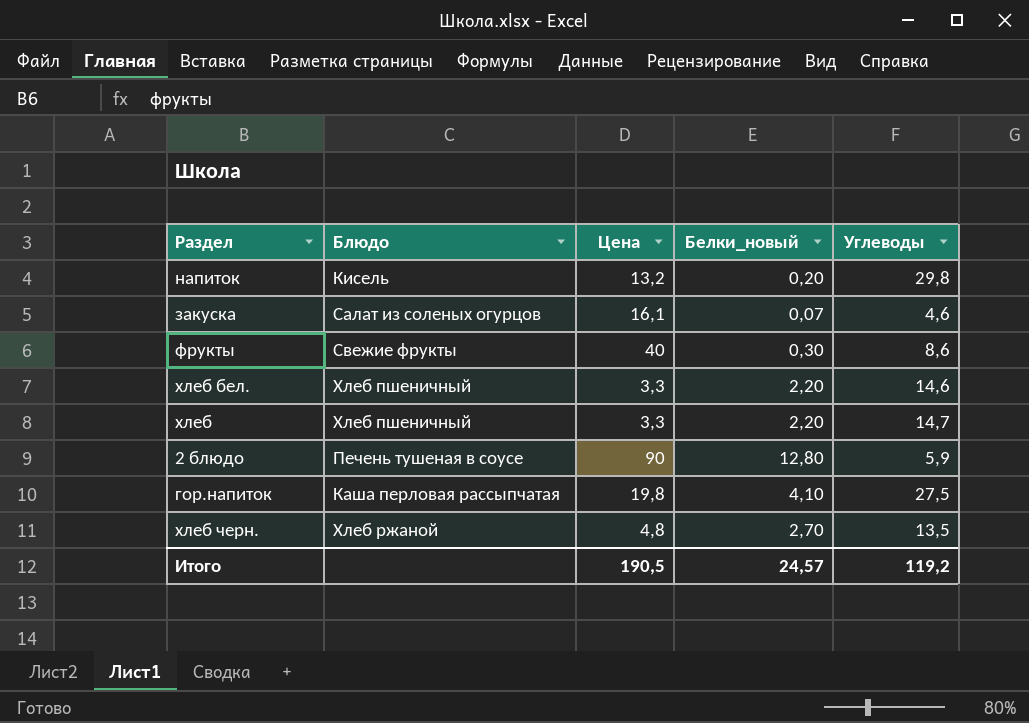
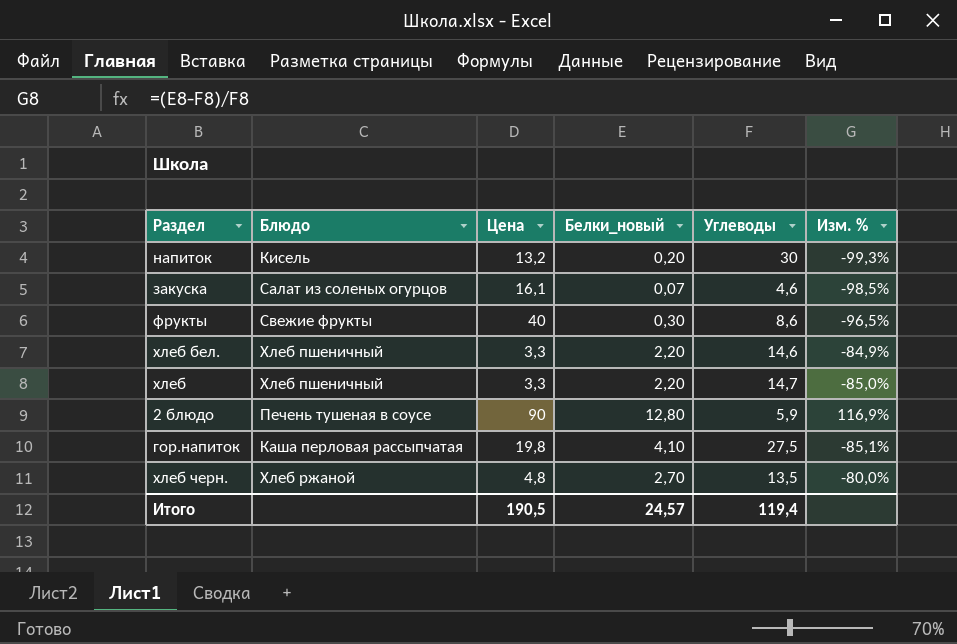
column Изм. % | formula: none -> ([Белки_новый] - [Углеводы]) / [Углеводы]
напиток | Углеводы: 29,8 -> 30
Итого | Углеводы: 119,2 -> 119,4

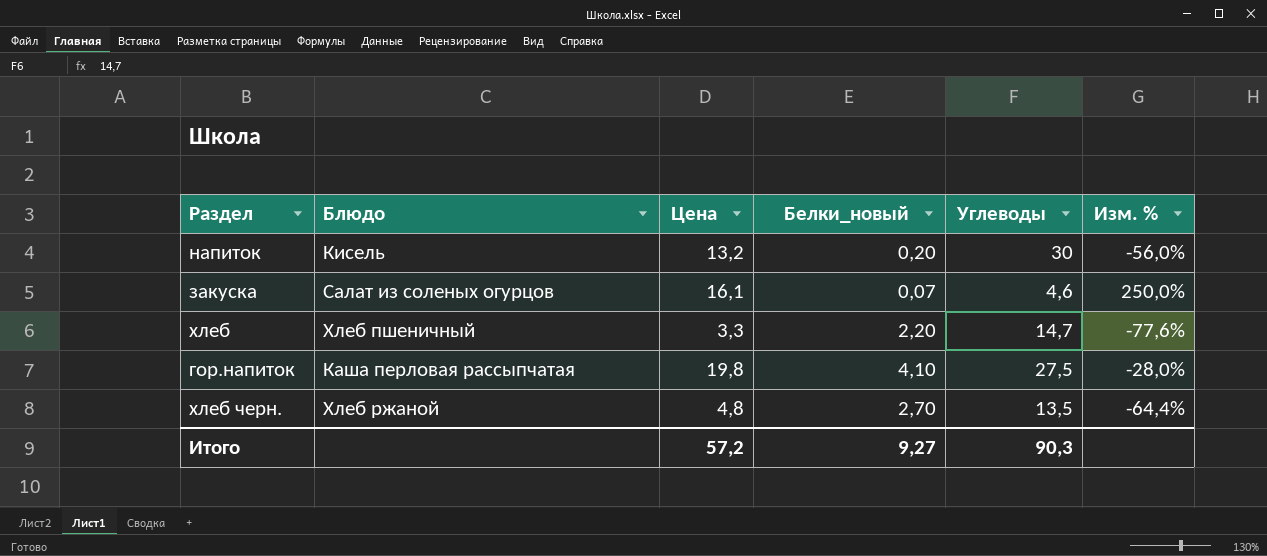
column Изм. % | formula: ([Белки_новый] - [Углеводы]) / [Углеводы] -> ([Цена] - [Углеводы]) / [Углеводы]
row фрукты: Свежие фрукты | 40 | 0,30 | 8,6 | -96,5% -> none
row хлеб бел.: Хлеб пшеничный | 3,3 | 2,20 | 14,6 | -84,9% -> none
row 2 блюдо: Печень тушеная в соусе | 90 | 12,80 | 5,9 | 116,9% -> none
Итого | Цена: 190,5 -> 57,2
Итого | Белки_новый: 24,57 -> 9,27
Итого | Углеводы: 119,4 -> 90,3

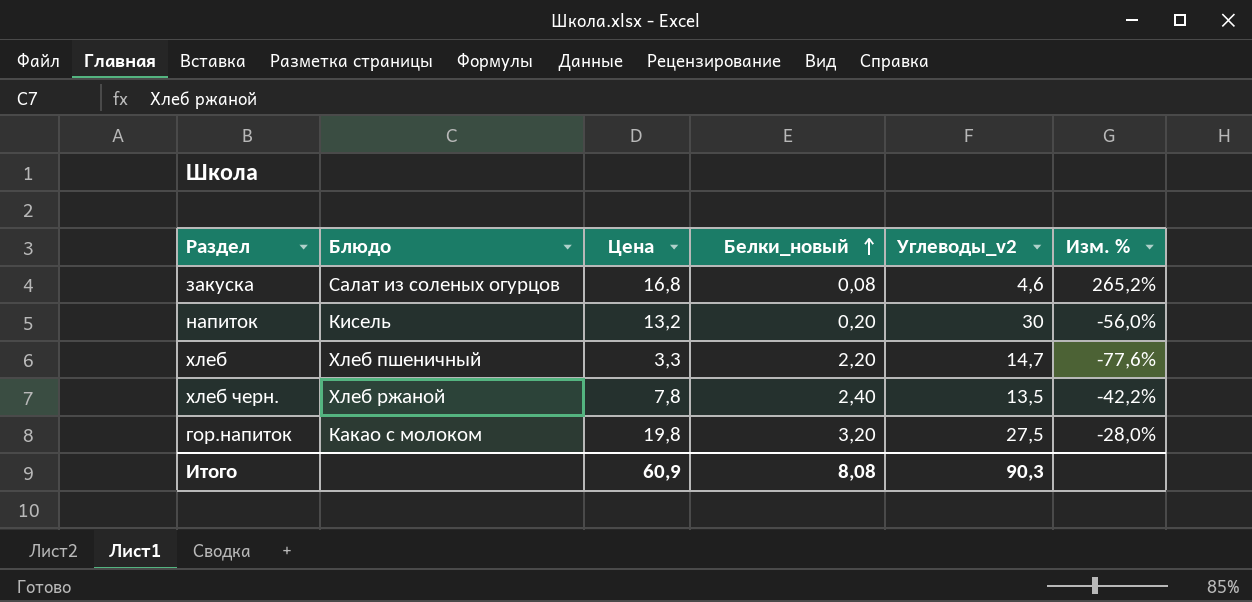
row order: none -> Белки_новый ascending
column name: Углеводы -> Углеводы_v2
закуска | Цена: 16,1 -> 16,8
закуска | Белки_новый: 0,07 -> 0,08
закуска | Изм. %: 250,0% -> 265,2%
хлеб черн. | Цена: 4,8 -> 7,8
хлеб черн. | Белки_новый: 2,70 -> 2,40
хлеб черн. | Изм. %: -64,4% -> -42,2%
гор.напиток | Блюдо: Каша перловая рассыпчатая -> Какао с молоком
гор.напиток | Белки_новый: 4,10 -> 3,20
Итого | Цена: 57,2 -> 60,9
Итого | Белки_новый: 9,27 -> 8,08

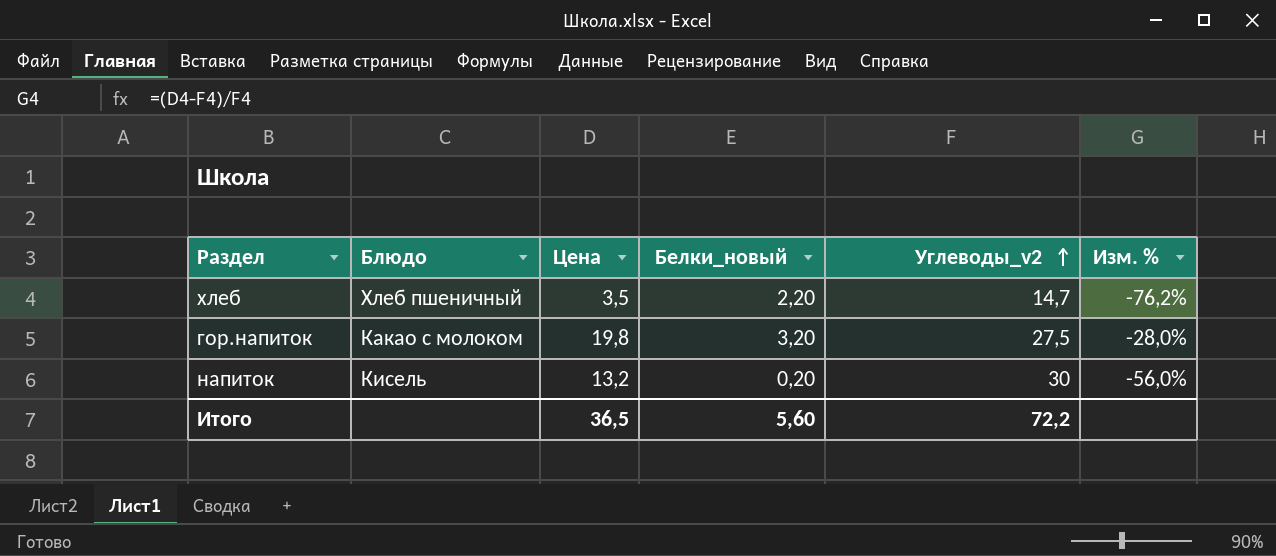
row order: Белки_новый ascending -> Углеводы_v2 ascending
row закуска: Салат из соленых огурцов | 16,8 | 0,08 | 4,6 | 265,2% -> none
row хлеб черн.: Хлеб ржаной | 7,8 | 2,40 | 13,5 | -42,2% -> none
хлеб | Цена: 3,3 -> 3,5
хлеб | Изм. %: -77,6% -> -76,2%
Итого | Цена: 60,9 -> 36,5
Итого | Белки_новый: 8,08 -> 5,60
Итого | Углеводы_v2: 90,3 -> 72,2

